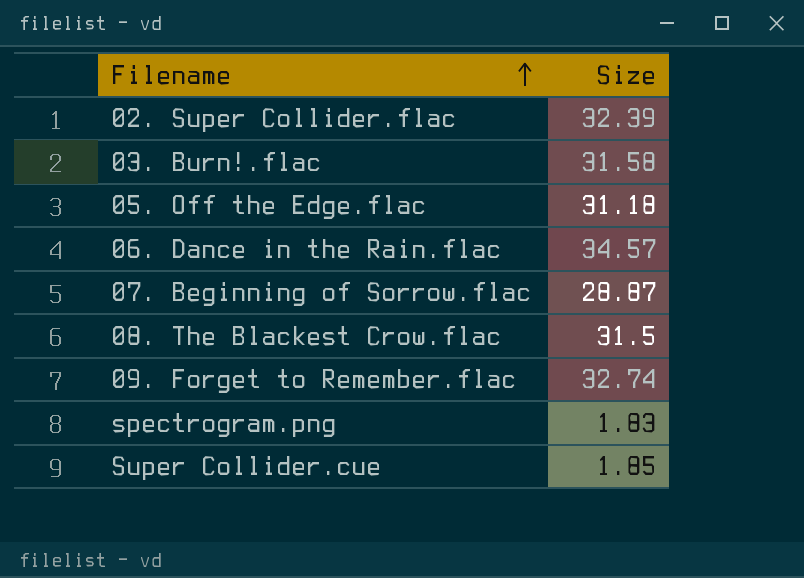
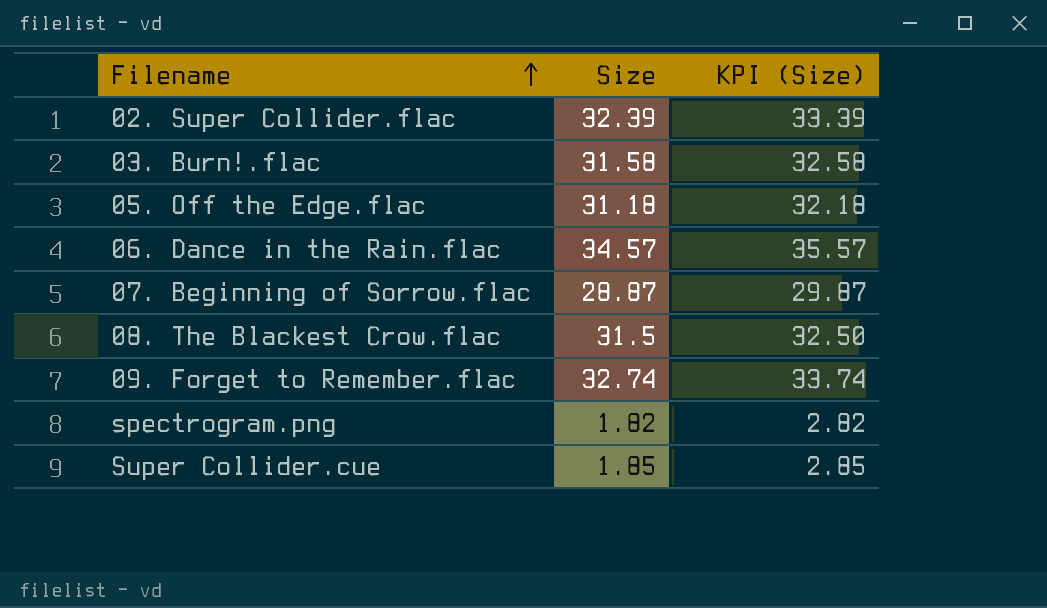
column KPI (Size) | formula: none -> [Size] + 1
spectrogram.png | Size: 1.83 -> 1.82

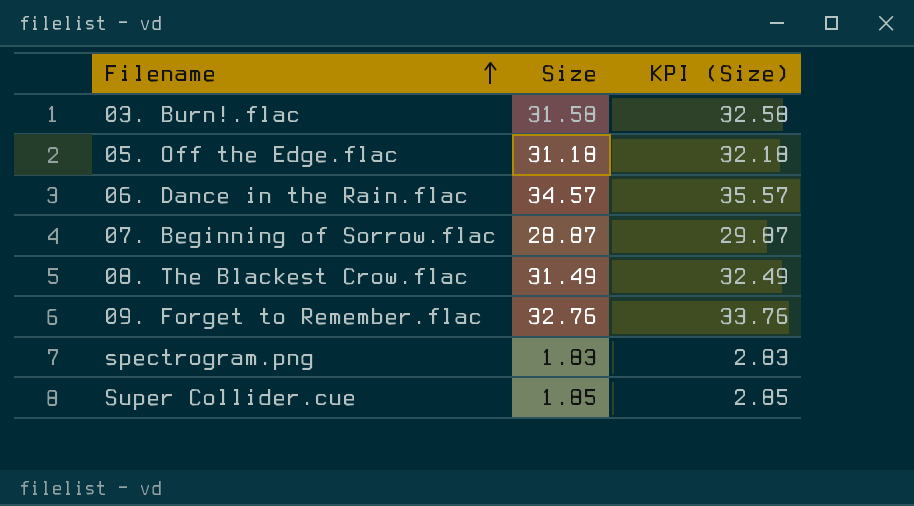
row 02. Super Collider.flac: 32.39 | 33.39 -> none
08. The Blackest Crow.flac | Size: 31.5 -> 31.49
08. The Blackest Crow.flac | KPI (Size): 32.50 -> 32.49
09. Forget to Remember.flac | Size: 32.74 -> 32.76
09. Forget to Remember.flac | KPI (Size): 33.74 -> 33.76
spectrogram.png | Size: 1.82 -> 1.83
spectrogram.png | KPI (Size): 2.82 -> 2.83

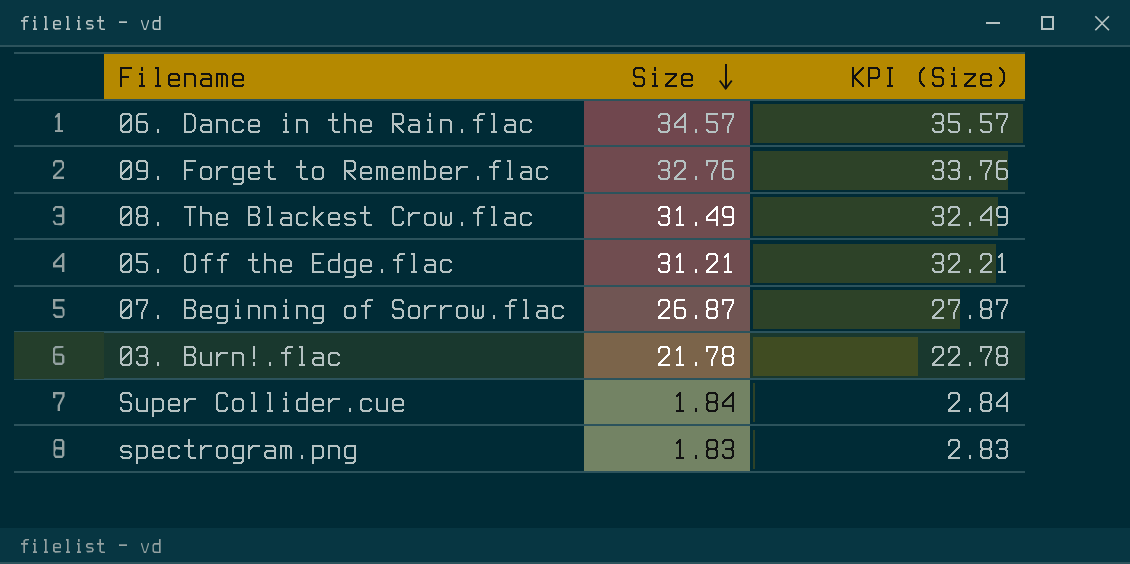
row order: Filename ascending -> Size descending
05. Off the Edge.flac | Size: 31.18 -> 31.21
05. Off the Edge.flac | KPI (Size): 32.18 -> 32.21
07. Beginning of Sorrow.flac | Size: 28.87 -> 26.87
07. Beginning of Sorrow.flac | KPI (Size): 29.87 -> 27.87
03. Burn!.flac | Size: 31.58 -> 21.78
03. Burn!.flac | KPI (Size): 32.58 -> 22.78
Super Collider.cue | Size: 1.85 -> 1.84
Super Collider.cue | KPI (Size): 2.85 -> 2.84

